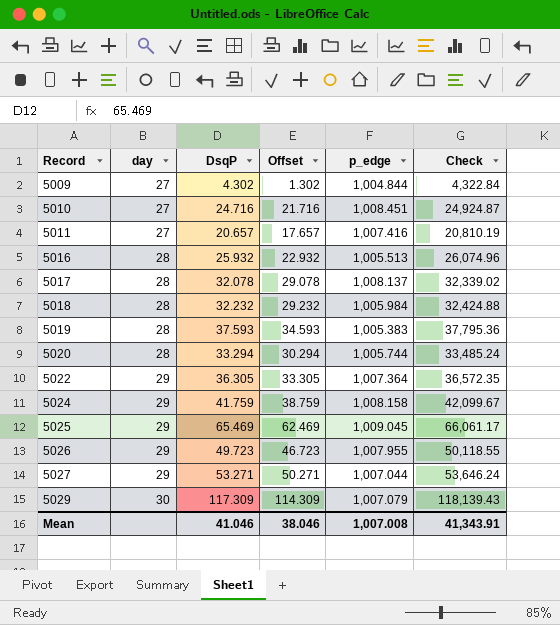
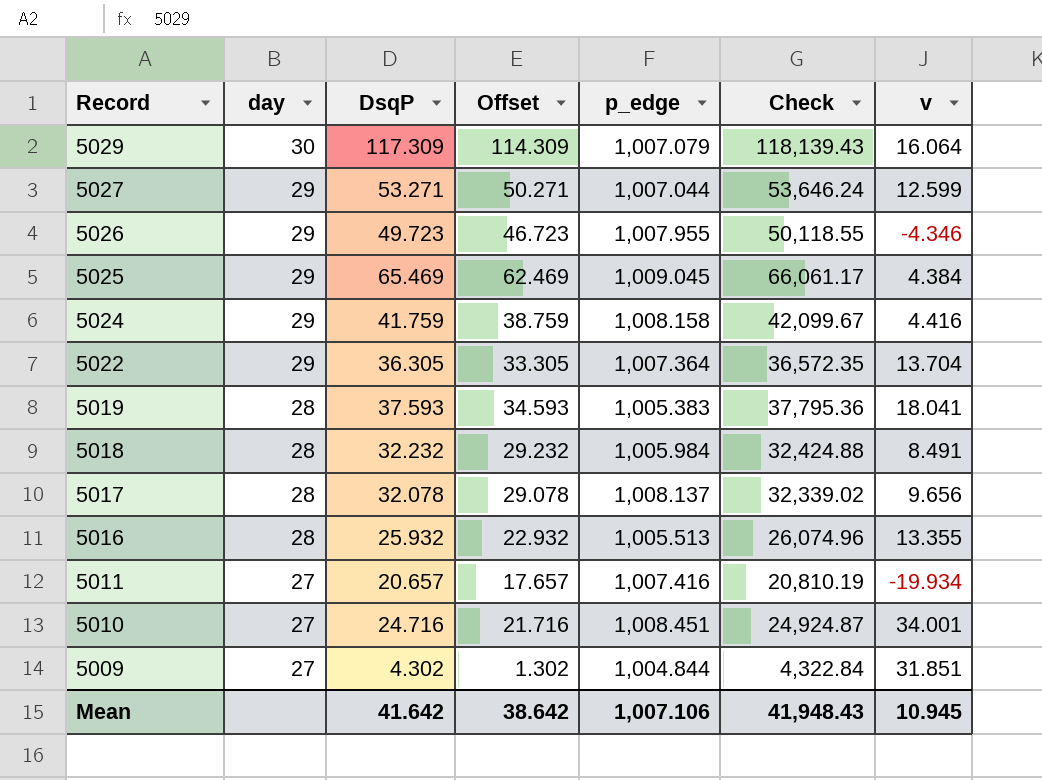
row order: Record ascending -> Record descending
column v | position: none -> 7
row 5020: 28 | 33.294 | 30.294 | 1,005.744 | 33,485.24 -> none
Mean | DsqP: 41.046 -> 41.642
Mean | Offset: 38.046 -> 38.642
Mean | p_edge: 1,007.008 -> 1,007.106
Mean | Check: 41,343.91 -> 41,948.43

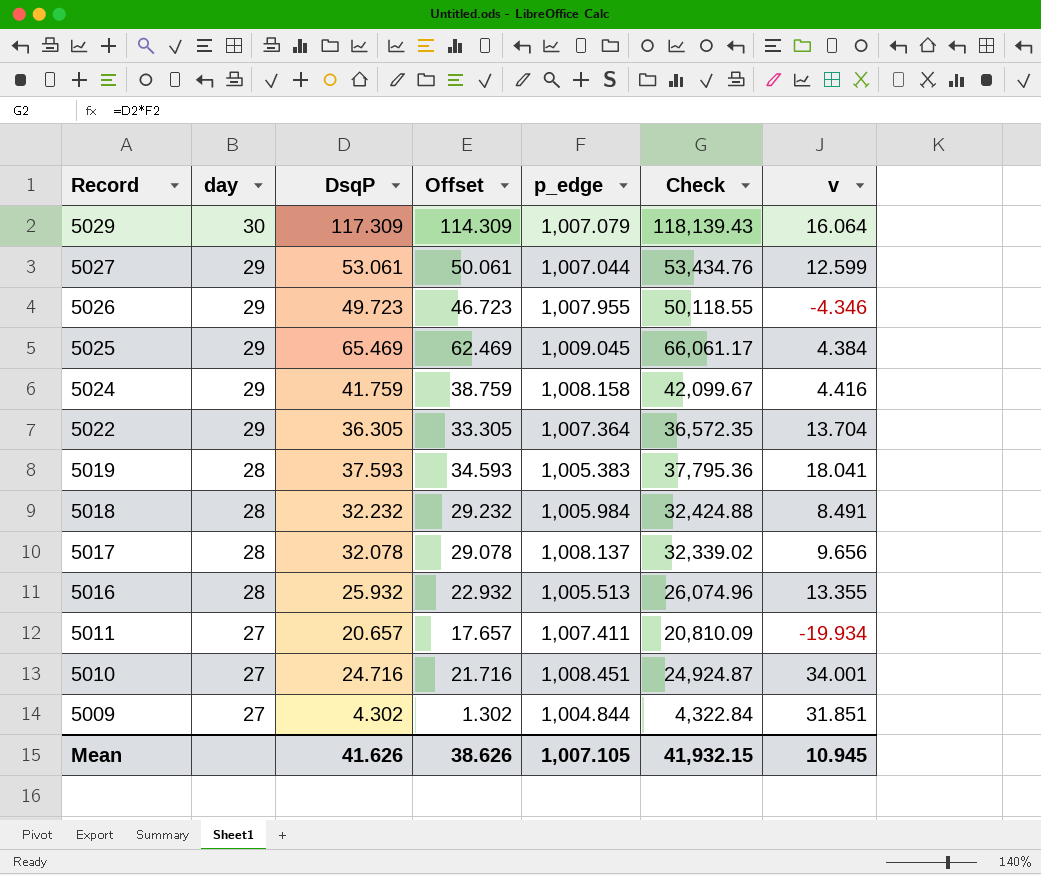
5027 | DsqP: 53.271 -> 53.061
5027 | Offset: 50.271 -> 50.061
5027 | Check: 53,646.24 -> 53,434.76
5011 | p_edge: 1,007.416 -> 1,007.411
5011 | Check: 20,810.19 -> 20,810.09
Mean | DsqP: 41.642 -> 41.626
Mean | Offset: 38.642 -> 38.626
Mean | p_edge: 1,007.106 -> 1,007.105
Mean | Check: 41,948.43 -> 41,932.15

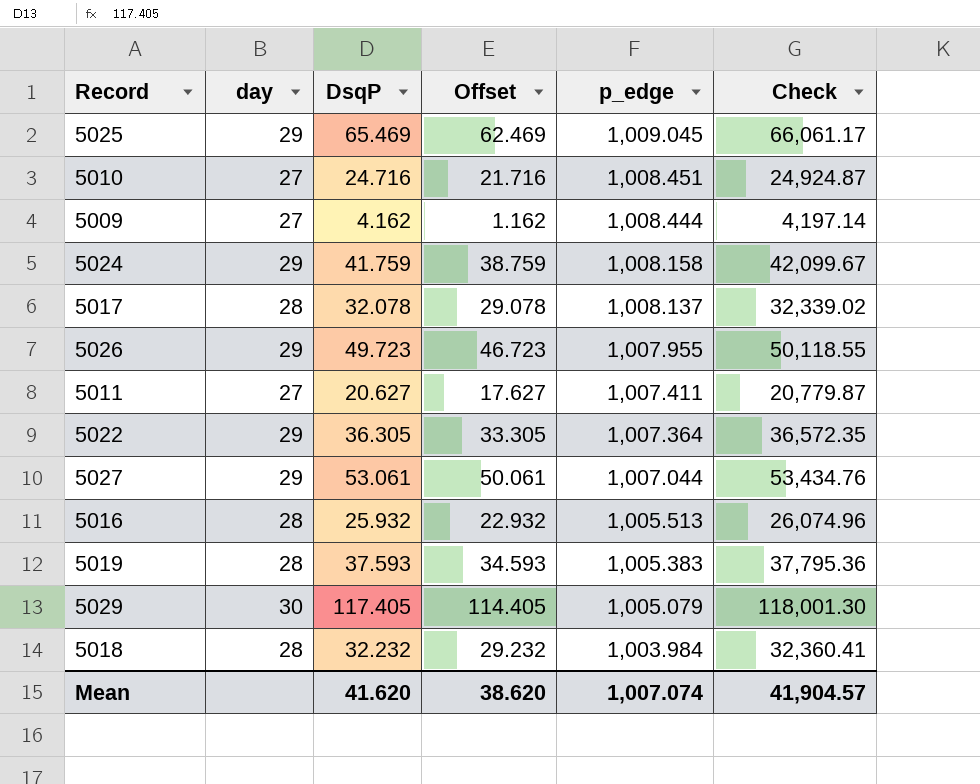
row order: Record descending -> p_edge descending
column v | position: 7 -> none
5009 | DsqP: 4.302 -> 4.162
5009 | Offset: 1.302 -> 1.162
5009 | p_edge: 1,004.844 -> 1,008.444
5009 | Check: 4,322.84 -> 4,197.14
5011 | DsqP: 20.657 -> 20.627
5011 | Offset: 17.657 -> 17.627
5011 | Check: 20,810.09 -> 20,779.87
5029 | DsqP: 117.309 -> 117.405
5029 | Offset: 114.309 -> 114.405
5029 | p_edge: 1,007.079 -> 1,005.079
5029 | Check: 118,139.43 -> 118,001.30
5018 | p_edge: 1,005.984 -> 1,003.984
5018 | Check: 32,424.88 -> 32,360.41
Mean | DsqP: 41.626 -> 41.620
Mean | Offset: 38.626 -> 38.620
Mean | p_edge: 1,007.105 -> 1,007.074
Mean | Check: 41,932.15 -> 41,904.57

